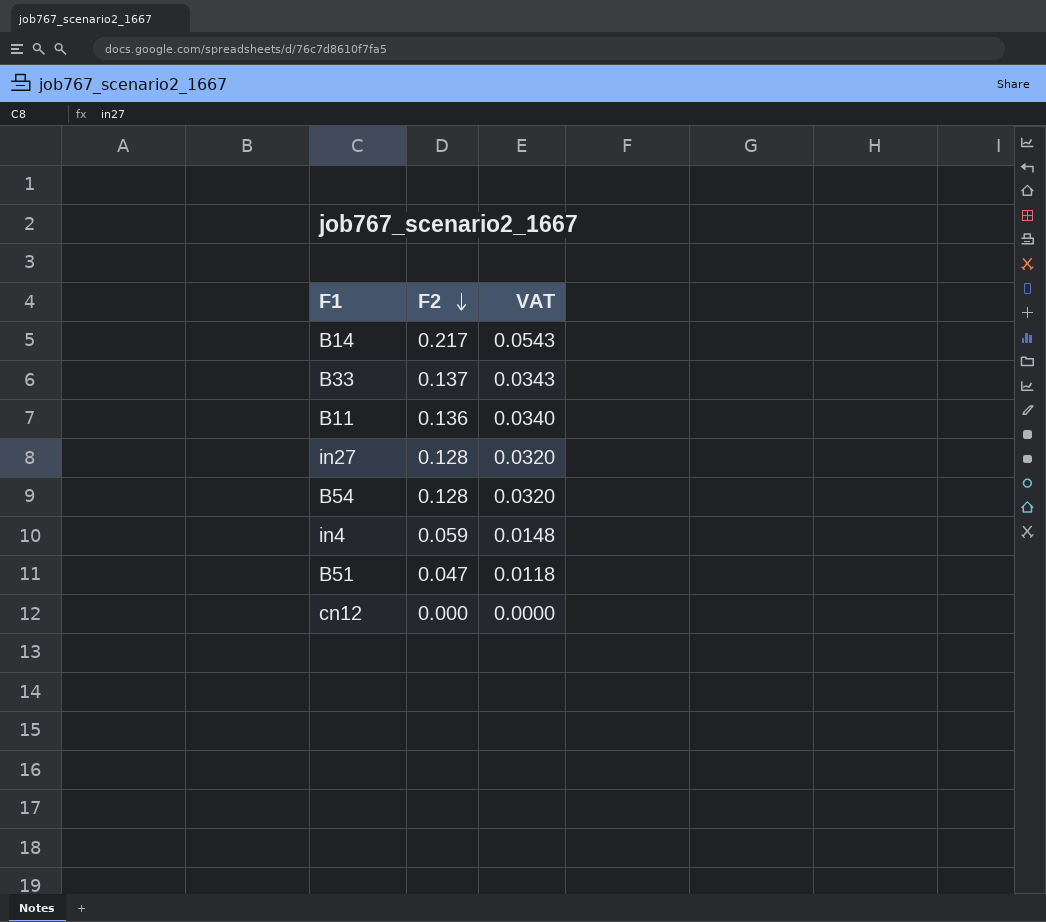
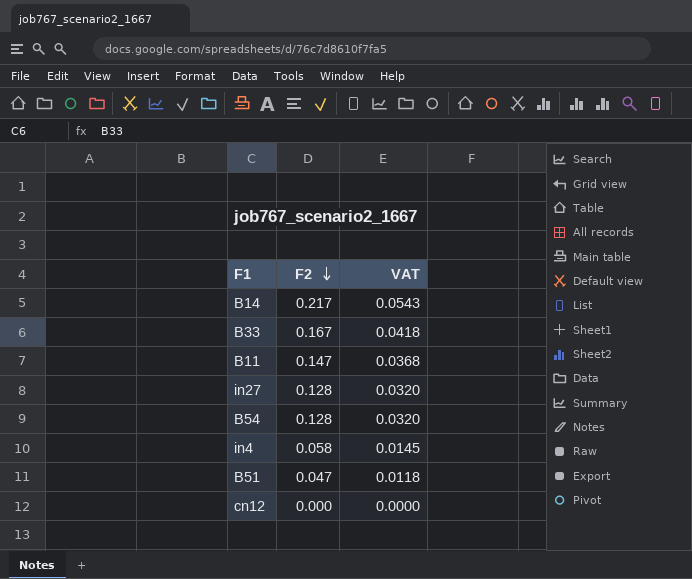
B33 | F2: 0.137 -> 0.167
B33 | VAT: 0.0343 -> 0.0418
B11 | F2: 0.136 -> 0.147
B11 | VAT: 0.0340 -> 0.0368
in4 | F2: 0.059 -> 0.058
in4 | VAT: 0.0148 -> 0.0145

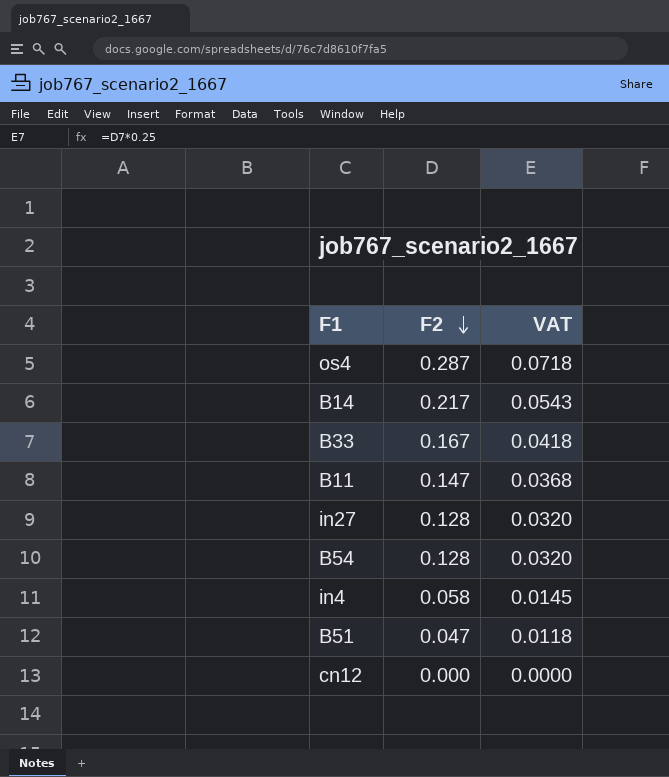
row os4: none -> 0.287 | 0.0718

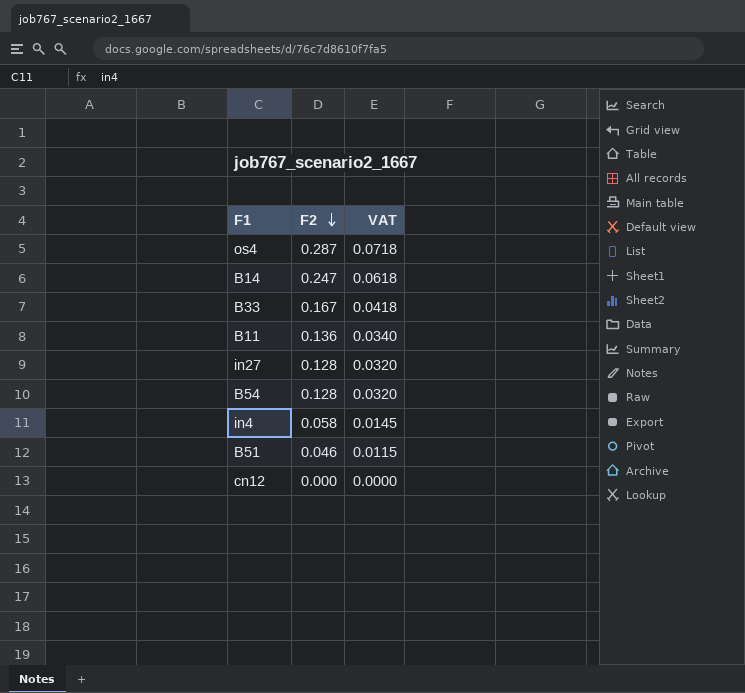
B14 | F2: 0.217 -> 0.247
B14 | VAT: 0.0543 -> 0.0618
B11 | F2: 0.147 -> 0.136
B11 | VAT: 0.0368 -> 0.0340
B51 | F2: 0.047 -> 0.046
B51 | VAT: 0.0118 -> 0.0115

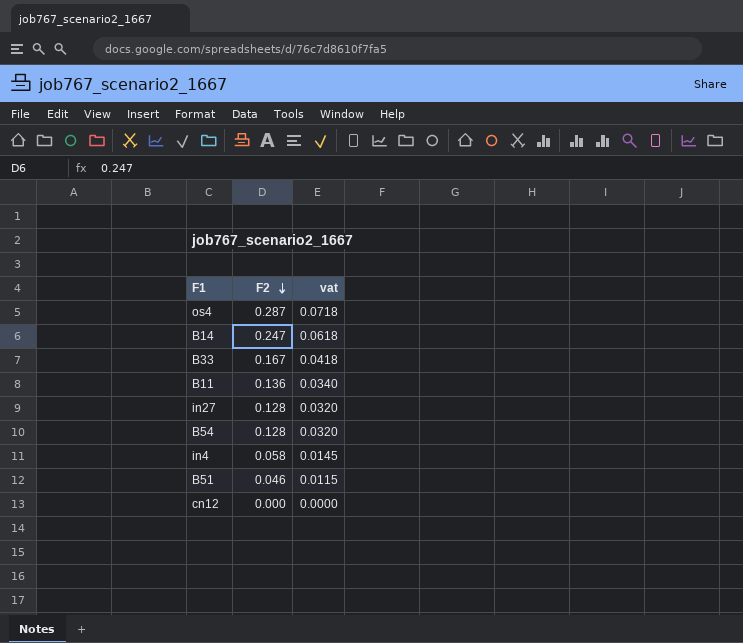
column name: VAT -> vat

